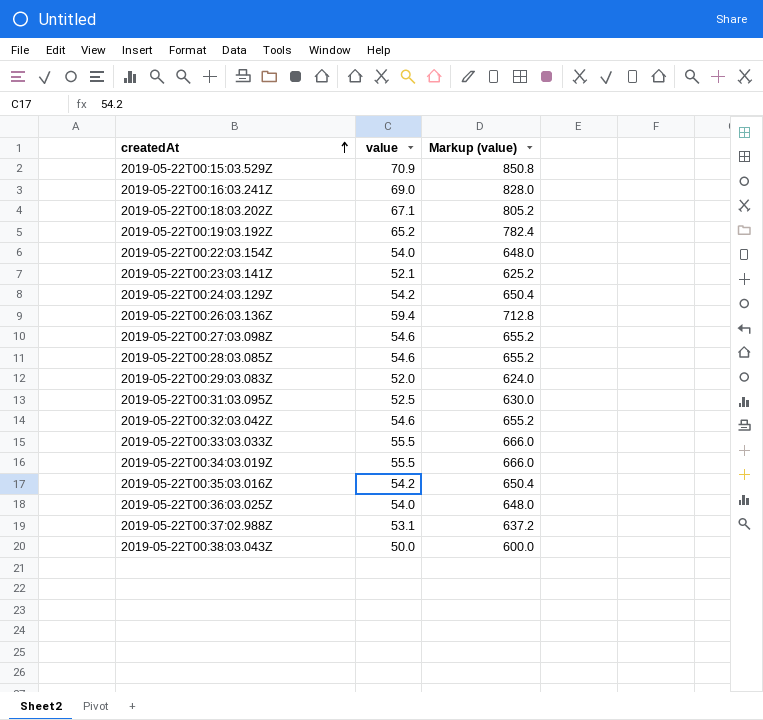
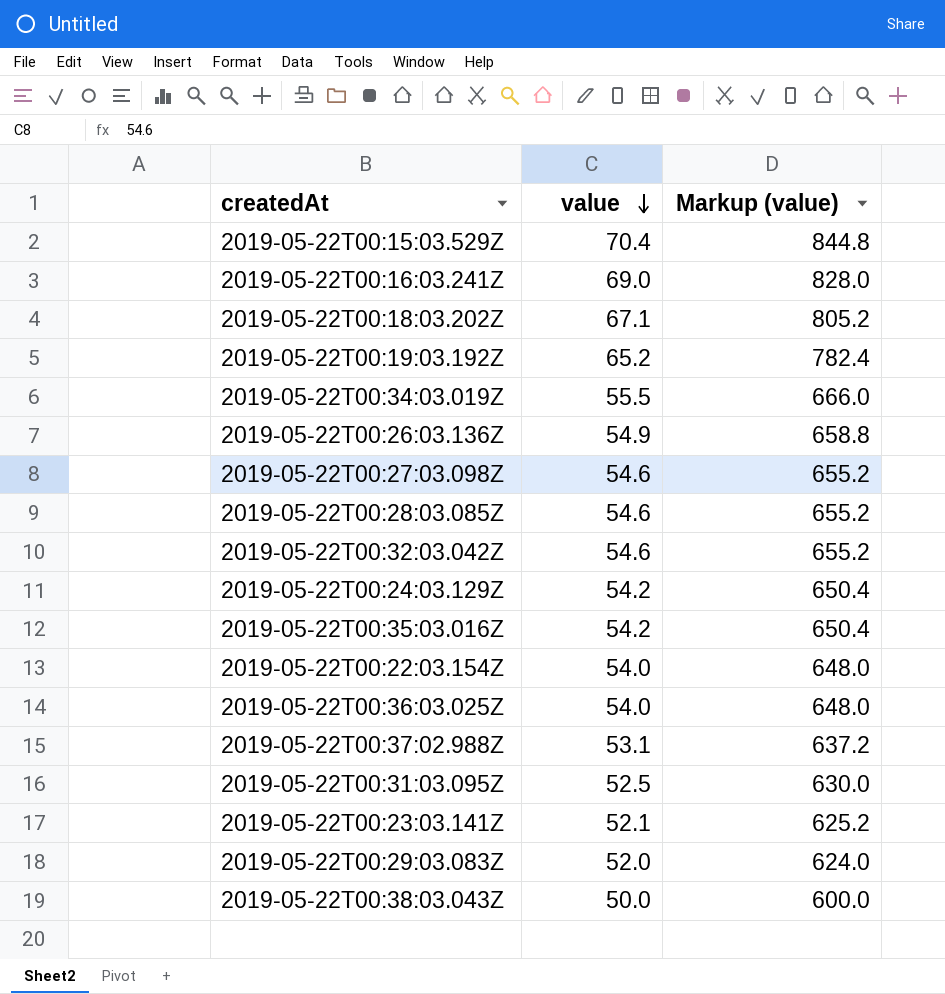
row order: createdAt ascending -> value descending
row 2019-05-22T00:33:03.033Z: 55.5 | 666.0 -> none
2019-05-22T00:15:03.529Z | value: 70.9 -> 70.4
2019-05-22T00:15:03.529Z | Markup (value): 850.8 -> 844.8
2019-05-22T00:26:03.136Z | value: 59.4 -> 54.9
2019-05-22T00:26:03.136Z | Markup (value): 712.8 -> 658.8

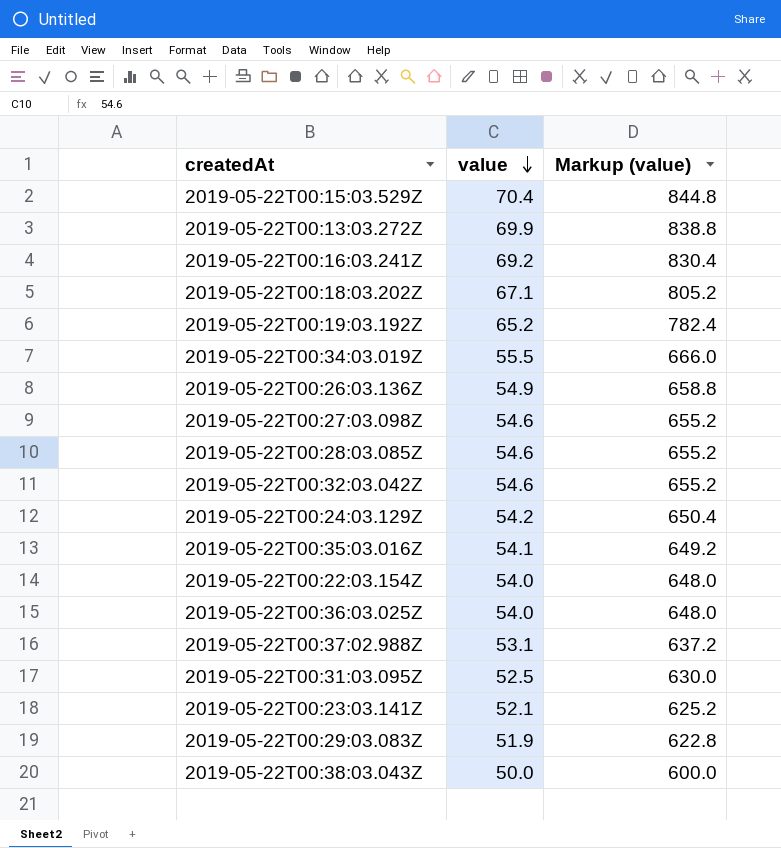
row 2019-05-22T00:13:03.272Z: none -> 69.9 | 838.8
2019-05-22T00:16:03.241Z | value: 69.0 -> 69.2
2019-05-22T00:16:03.241Z | Markup (value): 828.0 -> 830.4
2019-05-22T00:35:03.016Z | value: 54.2 -> 54.1
2019-05-22T00:35:03.016Z | Markup (value): 650.4 -> 649.2
2019-05-22T00:29:03.083Z | value: 52.0 -> 51.9
2019-05-22T00:29:03.083Z | Markup (value): 624.0 -> 622.8

